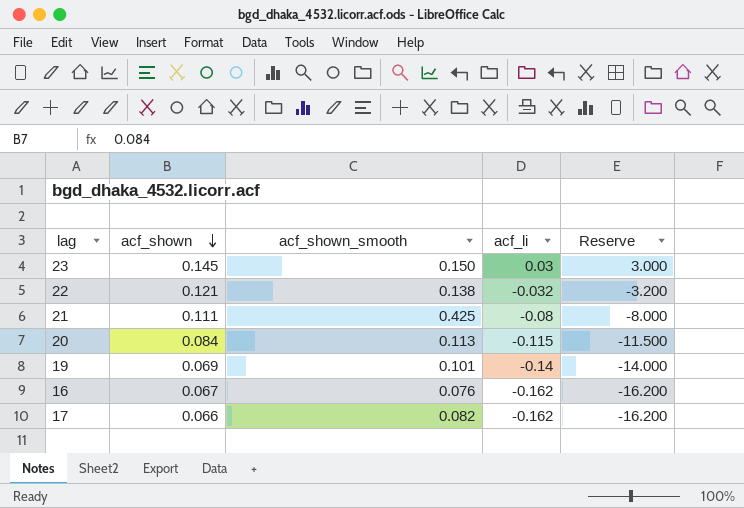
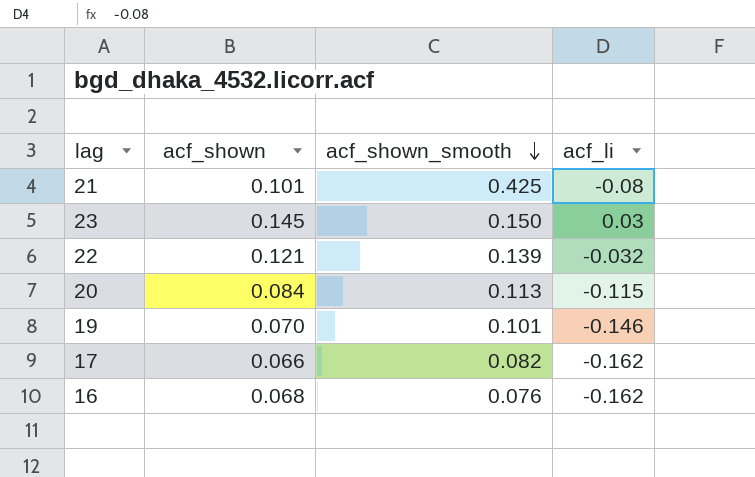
row order: acf_shown descending -> acf_shown_smooth descending
column Reserve | formula: [acf_li] * 100 -> none
21 | acf_shown: 0.111 -> 0.101
22 | acf_shown_smooth: 0.138 -> 0.139
19 | acf_shown: 0.069 -> 0.070
19 | acf_li: -0.14 -> -0.146
16 | acf_shown: 0.067 -> 0.068

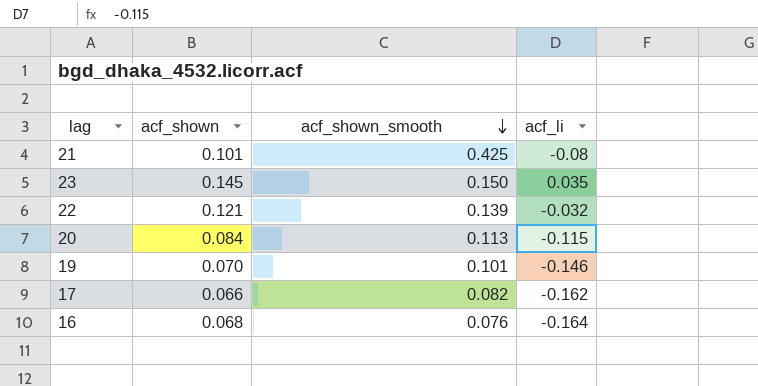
23 | acf_li: 0.03 -> 0.035
16 | acf_li: -0.162 -> -0.164

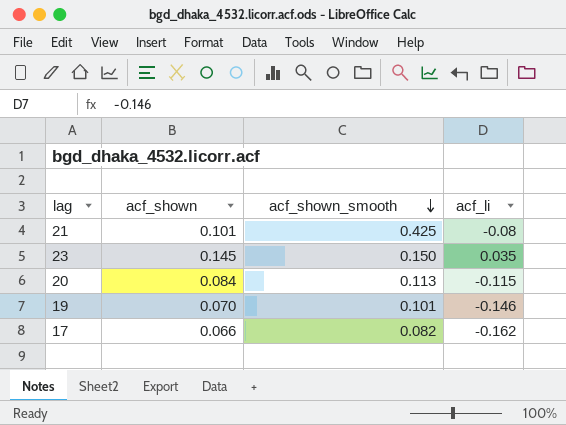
row 22: 0.121 | 0.139 | -0.032 -> none
row 16: 0.068 | 0.076 | -0.164 -> none

